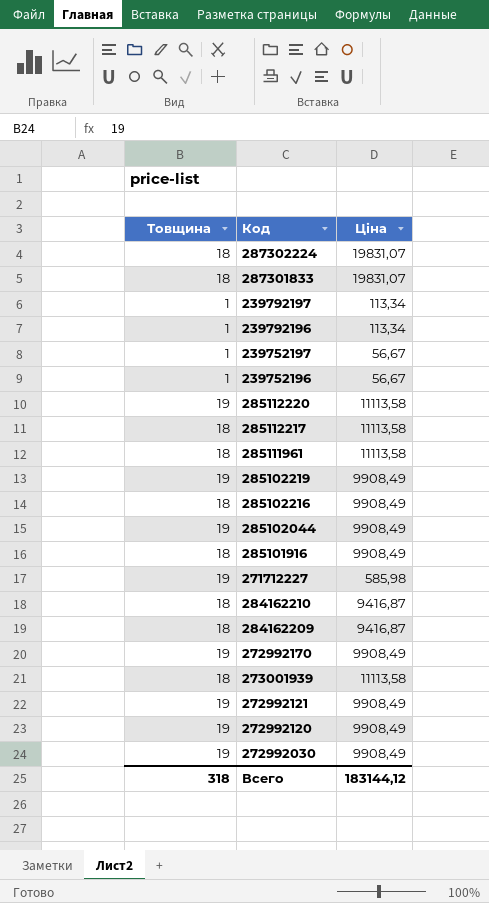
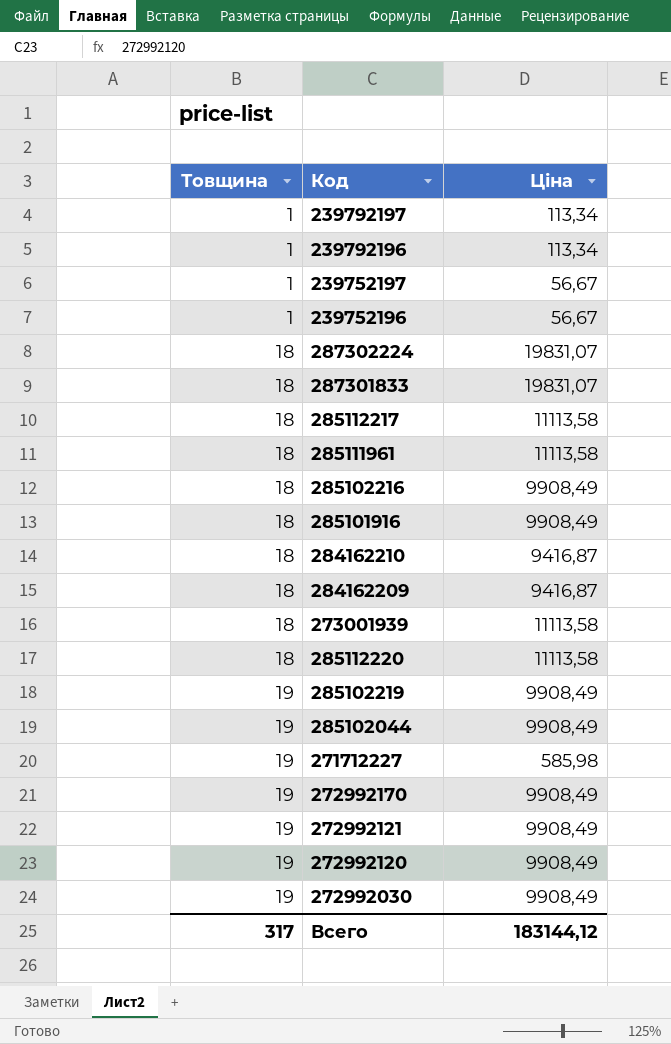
row order: none -> Товщина ascending
285112220 | Товщина: 19 -> 18
Всего | Товщина: 318 -> 317

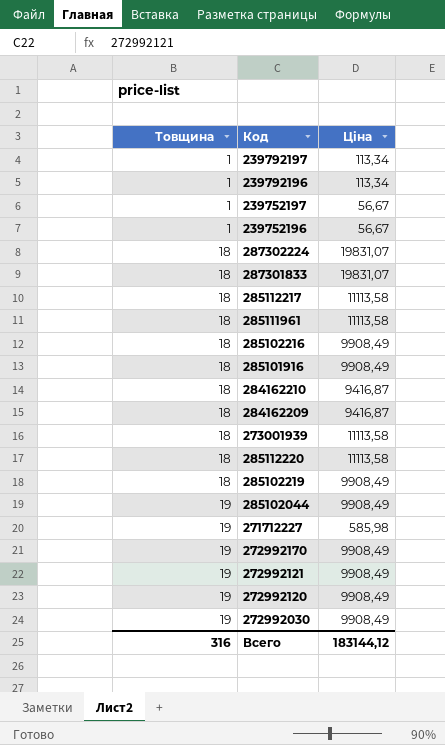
285102219 | Товщина: 19 -> 18
Всего | Товщина: 317 -> 316

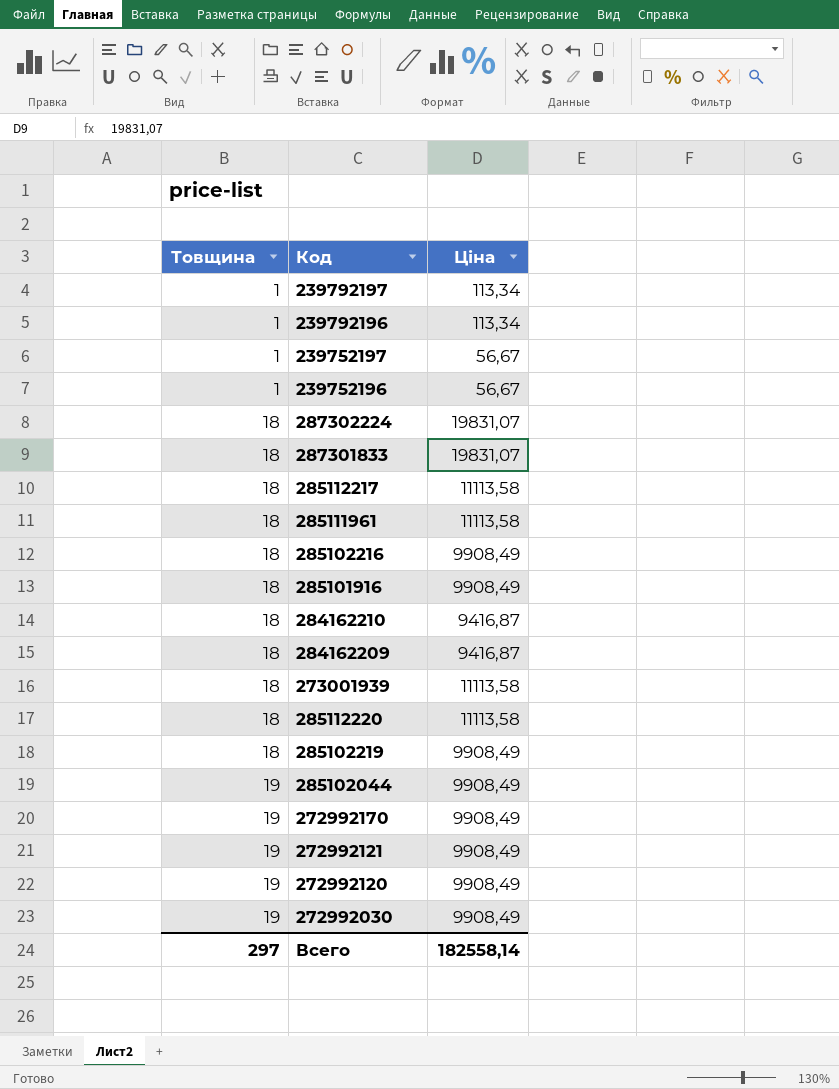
row 271712227: 19 | 585,98 -> none
Всего | Товщина: 316 -> 297
Всего | Ціна: 183144,12 -> 182558,14

